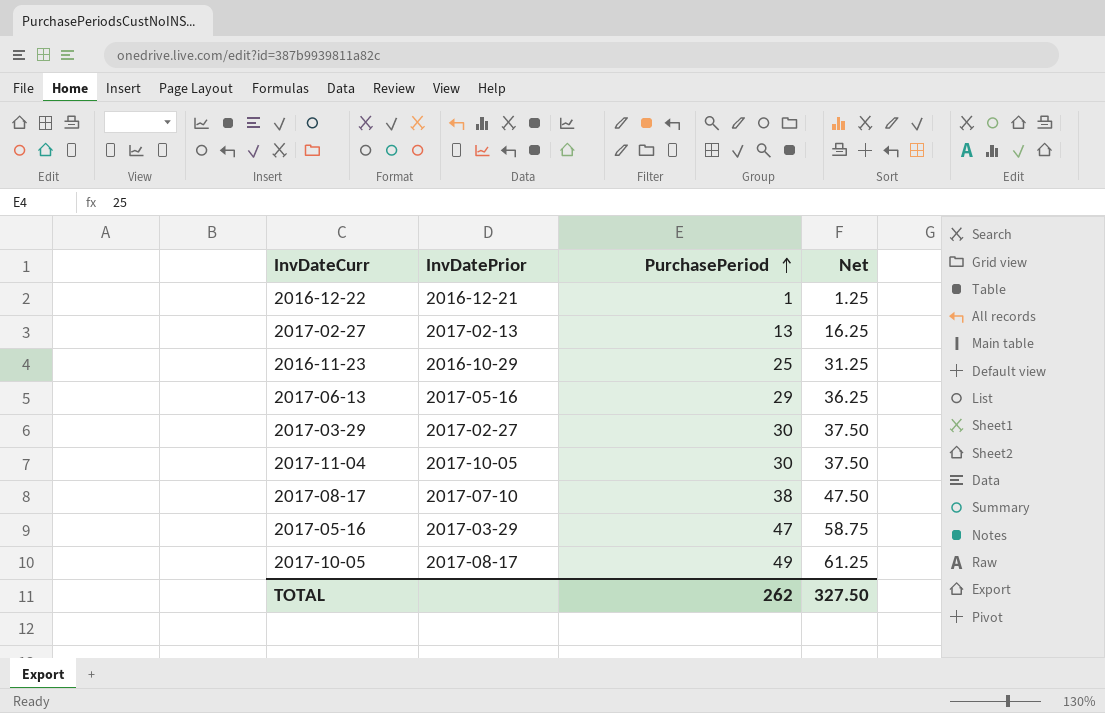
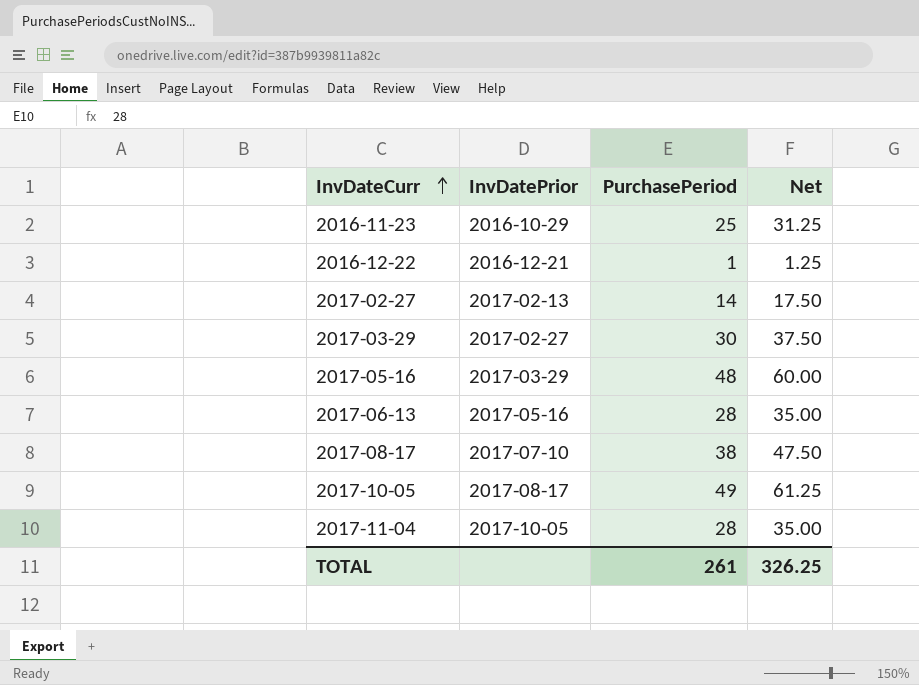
row order: PurchasePeriod ascending -> InvDateCurr ascending
2017-02-27 | PurchasePeriod: 13 -> 14
2017-02-27 | Net: 16.25 -> 17.50
2017-05-16 | PurchasePeriod: 47 -> 48
2017-05-16 | Net: 58.75 -> 60.00
2017-06-13 | PurchasePeriod: 29 -> 28
2017-06-13 | Net: 36.25 -> 35.00
2017-11-04 | PurchasePeriod: 30 -> 28
2017-11-04 | Net: 37.50 -> 35.00
TOTAL | PurchasePeriod: 262 -> 261
TOTAL | Net: 327.50 -> 326.25

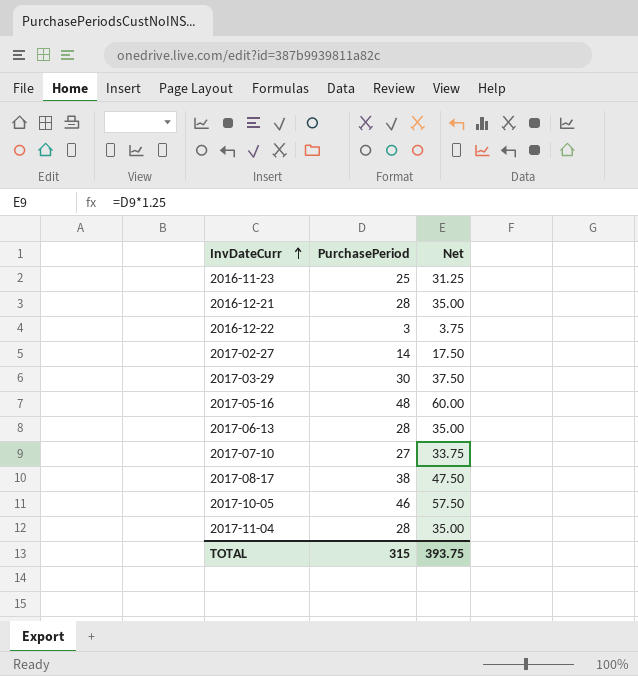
column InvDatePrior | position: 2 -> none
row 2016-12-21: none -> 28 | 35.00
2016-12-22 | PurchasePeriod: 1 -> 3
2016-12-22 | Net: 1.25 -> 3.75
row 2017-07-10: none -> 27 | 33.75
2017-10-05 | PurchasePeriod: 49 -> 46
2017-10-05 | Net: 61.25 -> 57.50
TOTAL | PurchasePeriod: 261 -> 315
TOTAL | Net: 326.25 -> 393.75

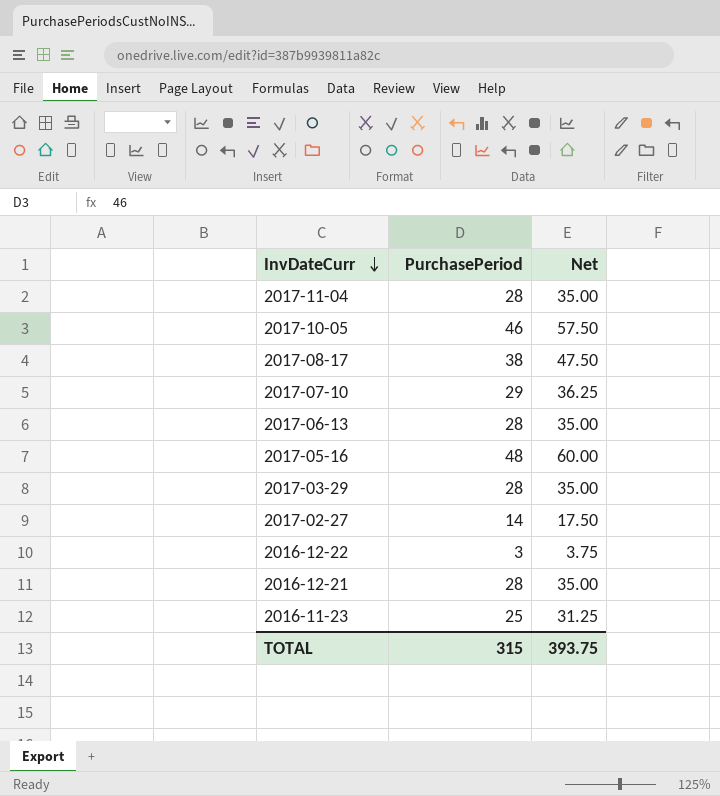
row order: InvDateCurr ascending -> InvDateCurr descending
2017-07-10 | PurchasePeriod: 27 -> 29
2017-07-10 | Net: 33.75 -> 36.25
2017-03-29 | PurchasePeriod: 30 -> 28
2017-03-29 | Net: 37.50 -> 35.00

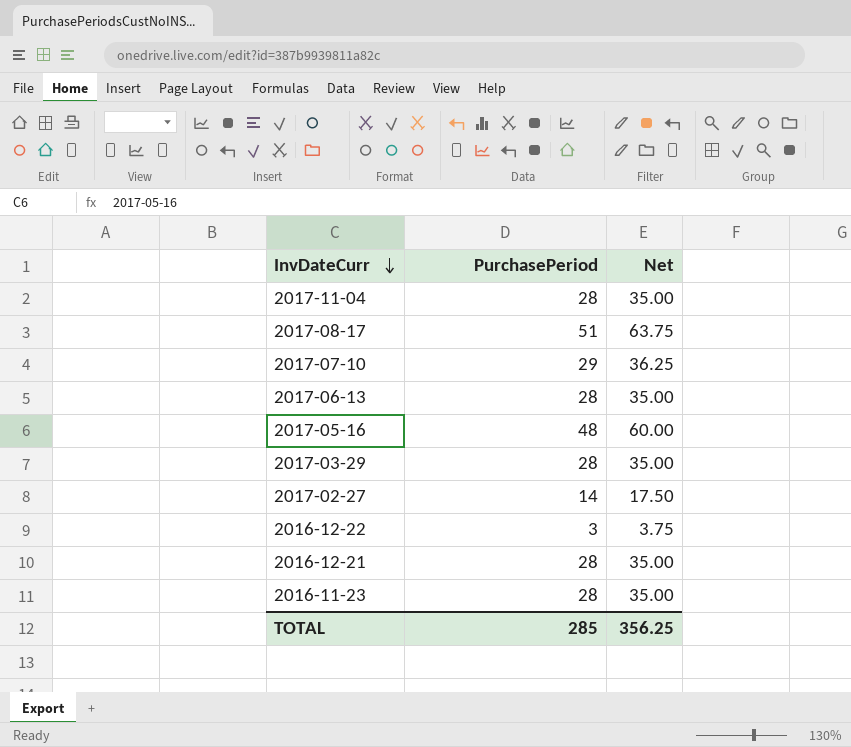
row 2017-10-05: 46 | 57.50 -> none
2017-08-17 | PurchasePeriod: 38 -> 51
2017-08-17 | Net: 47.50 -> 63.75
2016-11-23 | PurchasePeriod: 25 -> 28
2016-11-23 | Net: 31.25 -> 35.00
TOTAL | PurchasePeriod: 315 -> 285
TOTAL | Net: 393.75 -> 356.25

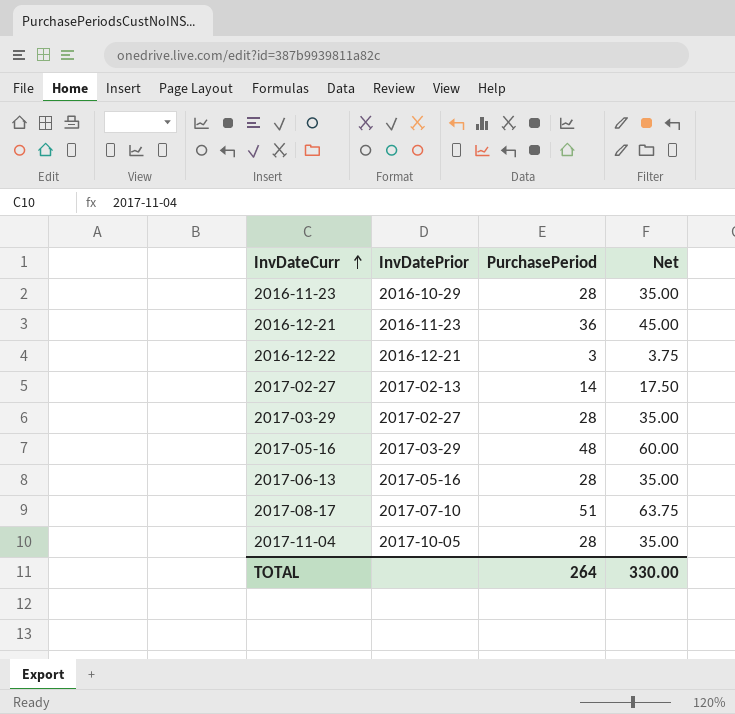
row order: InvDateCurr descending -> InvDateCurr ascending
column InvDatePrior | position: none -> 2
row 2017-07-10: 29 | 36.25 -> none
2016-12-21 | PurchasePeriod: 28 -> 36
2016-12-21 | Net: 35.00 -> 45.00
TOTAL | PurchasePeriod: 285 -> 264
TOTAL | Net: 356.25 -> 330.00

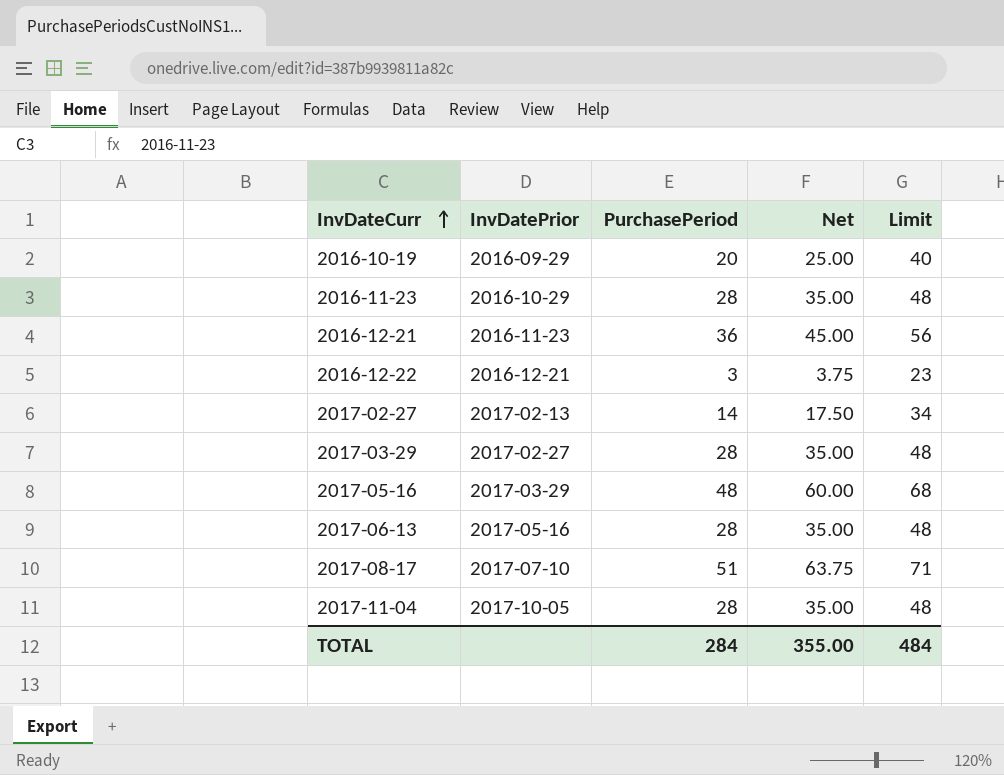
column Limit | formula: none -> [PurchasePeriod] + 20
row 2016-10-19: none -> 2016-09-29 | 20 | 25.00 | 40
TOTAL | PurchasePeriod: 264 -> 284
TOTAL | Net: 330.00 -> 355.00

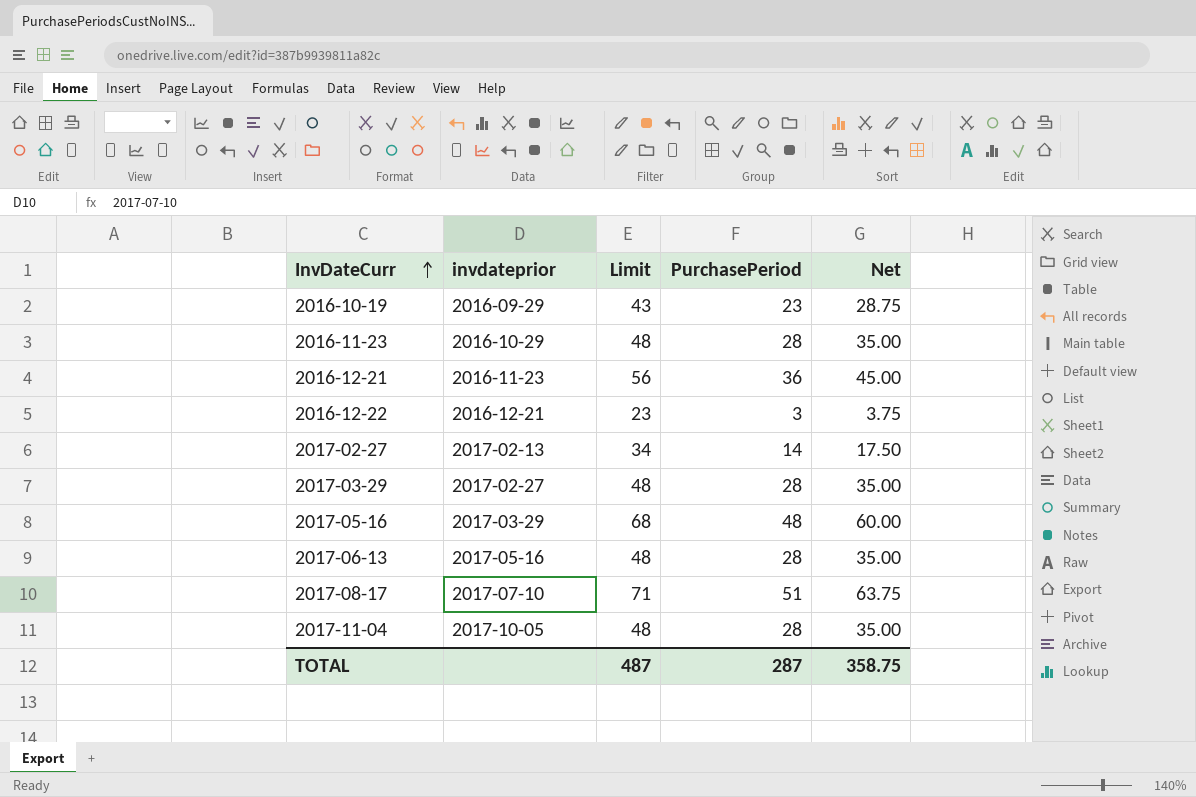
column name: InvDatePrior -> invdateprior
column Limit | position: 5 -> 3
2016-10-19 | Limit: 40 -> 43
2016-10-19 | PurchasePeriod: 20 -> 23
2016-10-19 | Net: 25.00 -> 28.75
TOTAL | Limit: 484 -> 487
TOTAL | PurchasePeriod: 284 -> 287
TOTAL | Net: 355.00 -> 358.75

